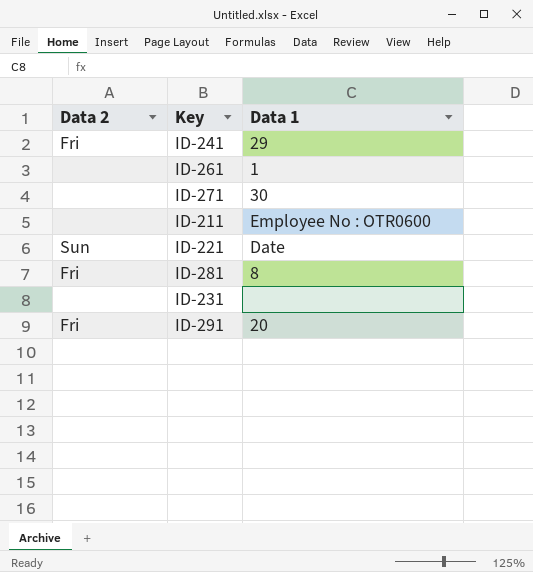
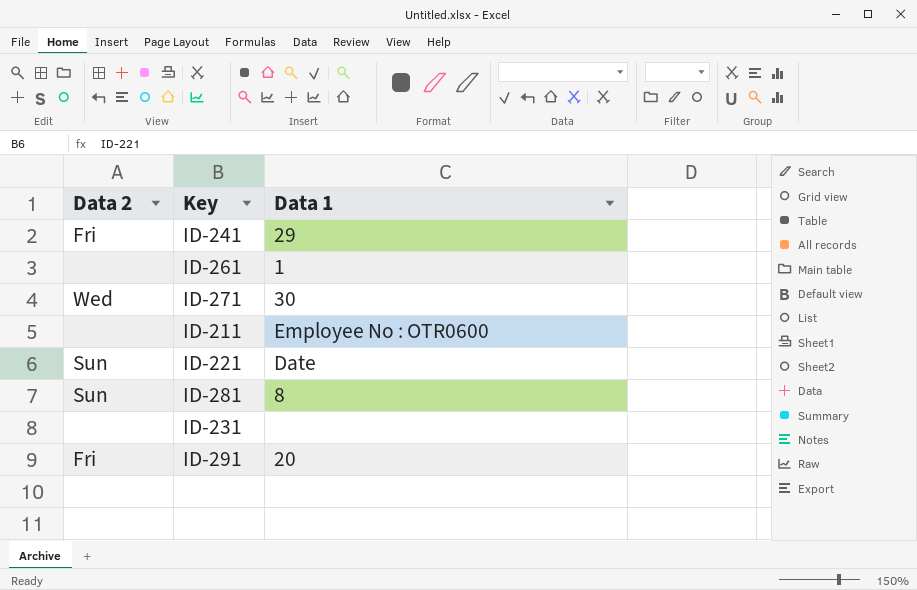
ID-271 | Data 2: none -> Wed
ID-281 | Data 2: Fri -> Sun

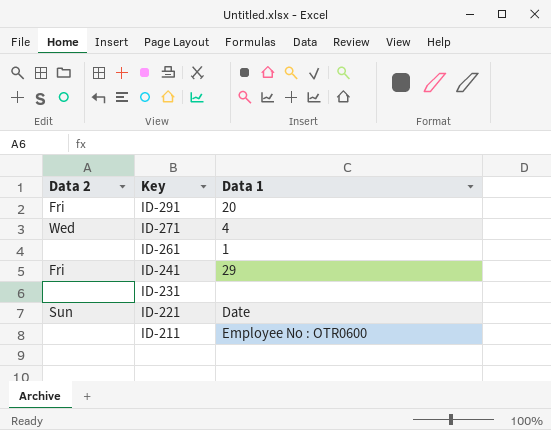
row order: none -> Key descending
row ID-281: Sun | 8 -> none
ID-271 | Data 1: 30 -> 4

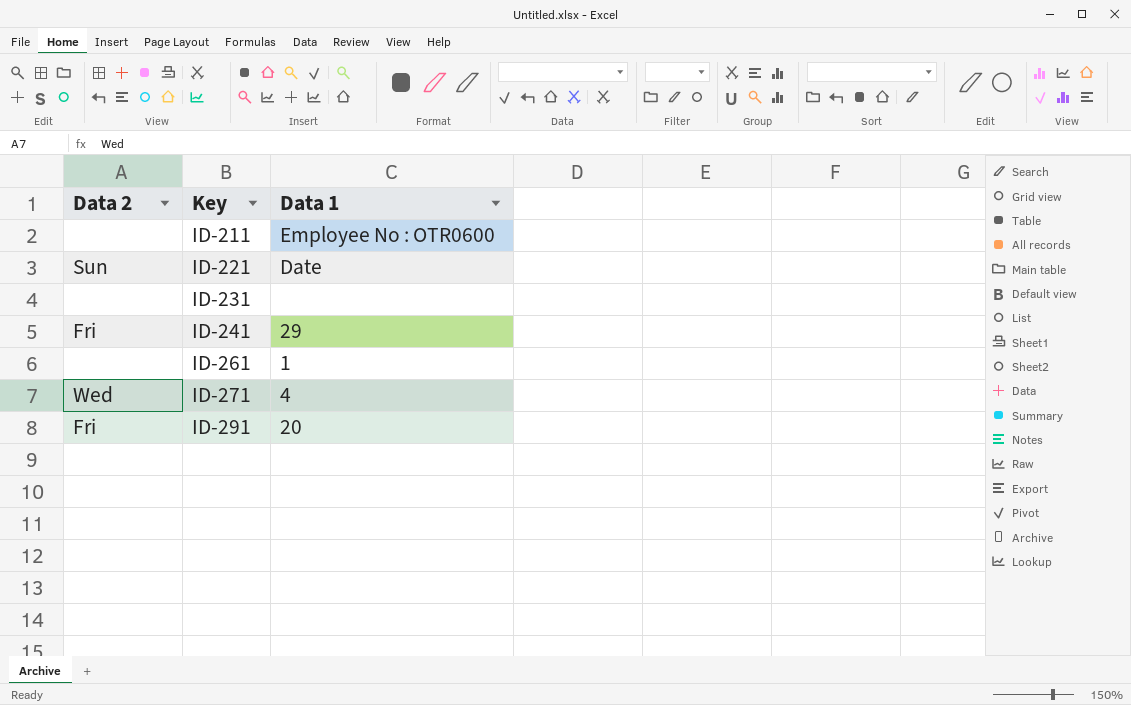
row order: Key descending -> Key ascending

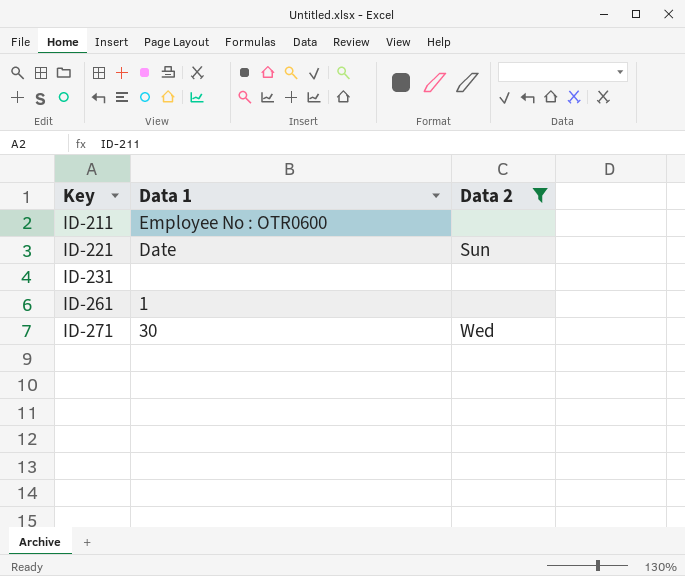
filter: none -> Data 2 != Fri
column Data 2 | position: 1 -> 3
ID-271 | Data 1: 4 -> 30

